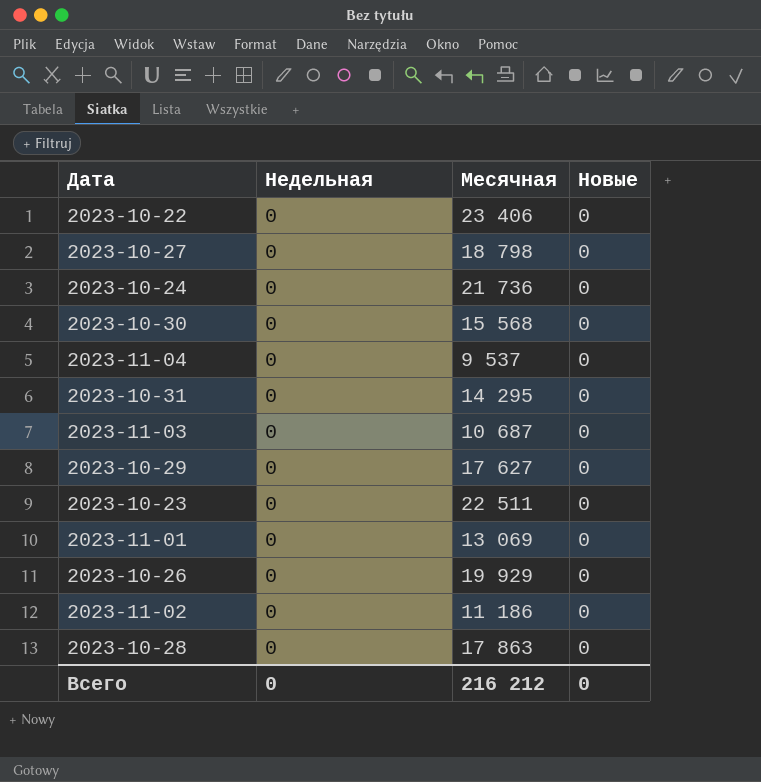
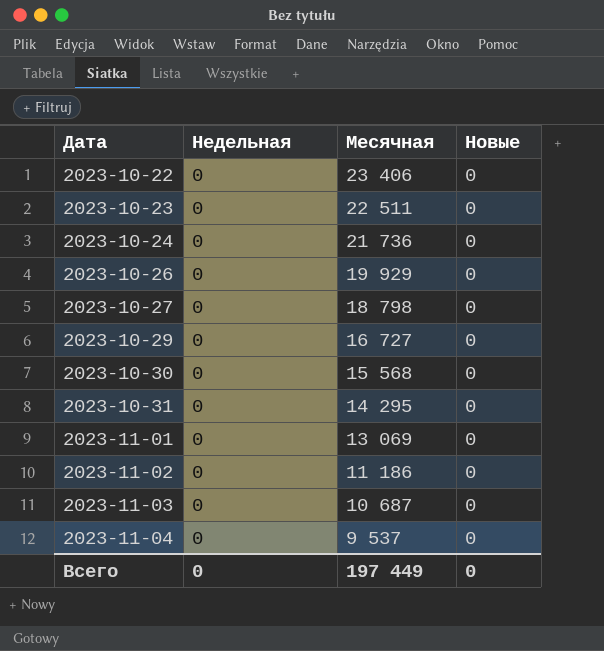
row order: none -> Дата ascending
row 2023-10-28: 0 | 17 863 | 0 -> none
2023-10-29 | Месячная: 17 627 -> 16 727
Всего | Месячная: 216 212 -> 197 449

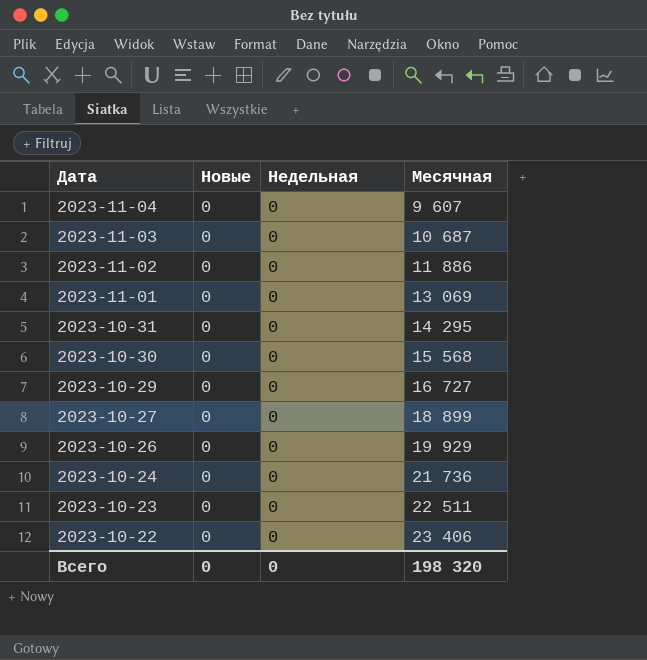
row order: Дата ascending -> Дата descending
column Новые | position: 4 -> 2
2023-11-04 | Месячная: 9 537 -> 9 607
2023-11-02 | Месячная: 11 186 -> 11 886
2023-10-27 | Месячная: 18 798 -> 18 899
Всего | Месячная: 197 449 -> 198 320

